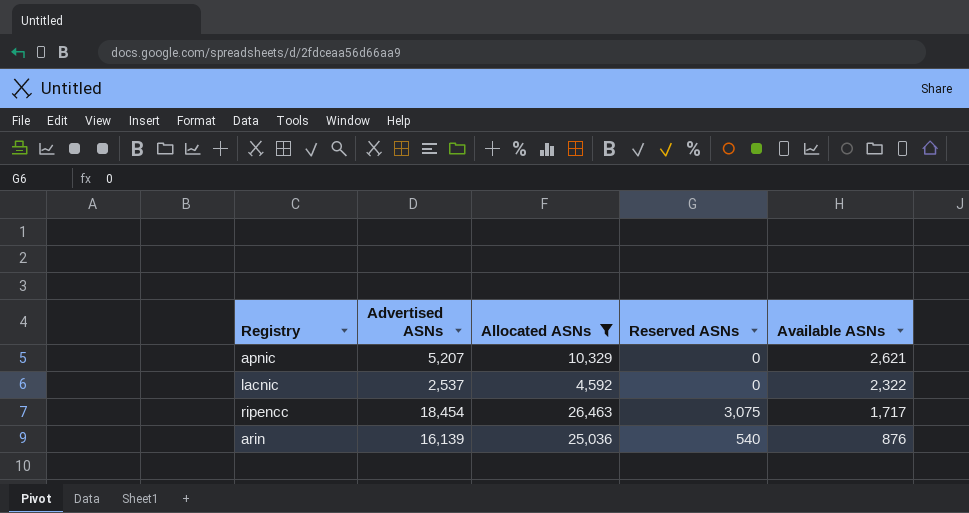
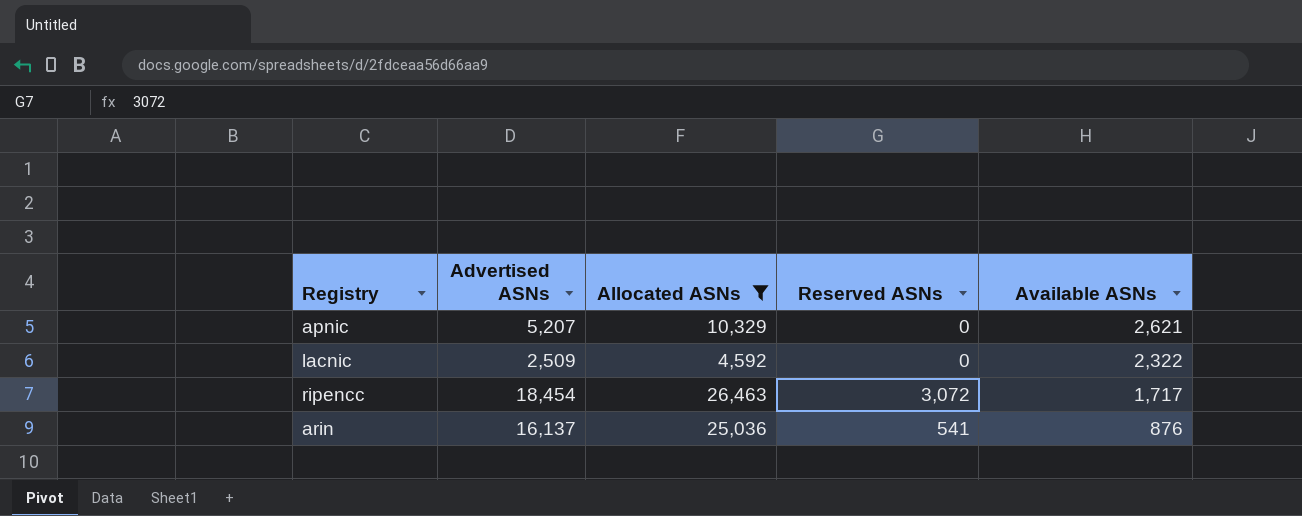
lacnic | Advertised ASNs: 2,537 -> 2,509
ripencc | Reserved ASNs: 3,075 -> 3,072
arin | Advertised ASNs: 16,139 -> 16,137
arin | Reserved ASNs: 540 -> 541

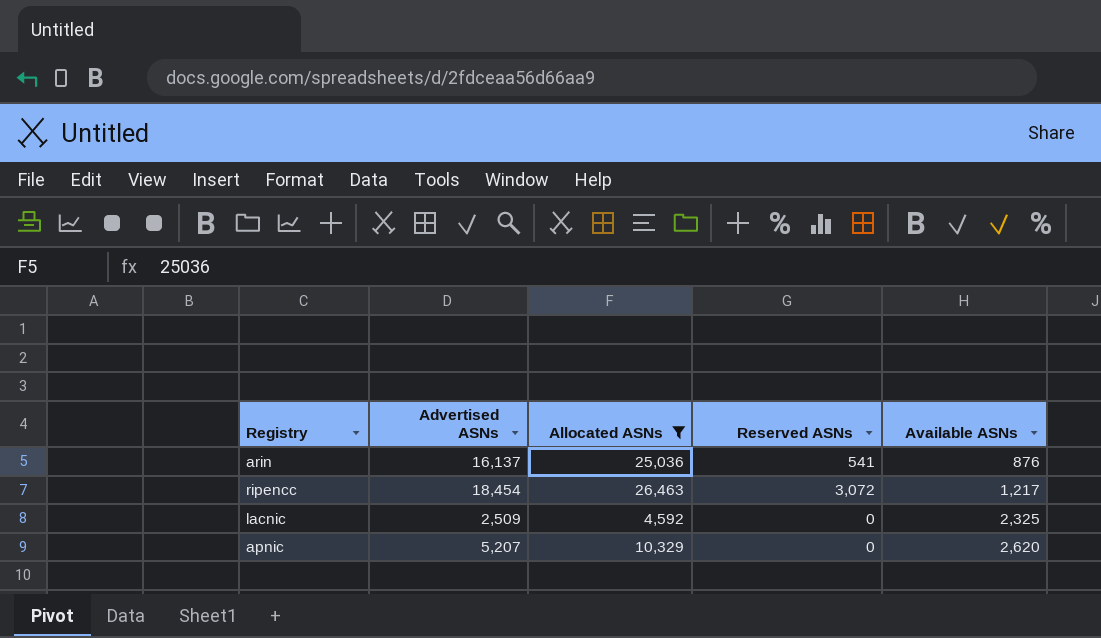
row order: Available ASNs descending -> Available ASNs ascending
ripencc | Available ASNs: 1,717 -> 1,217
lacnic | Available ASNs: 2,322 -> 2,325
apnic | Available ASNs: 2,621 -> 2,620

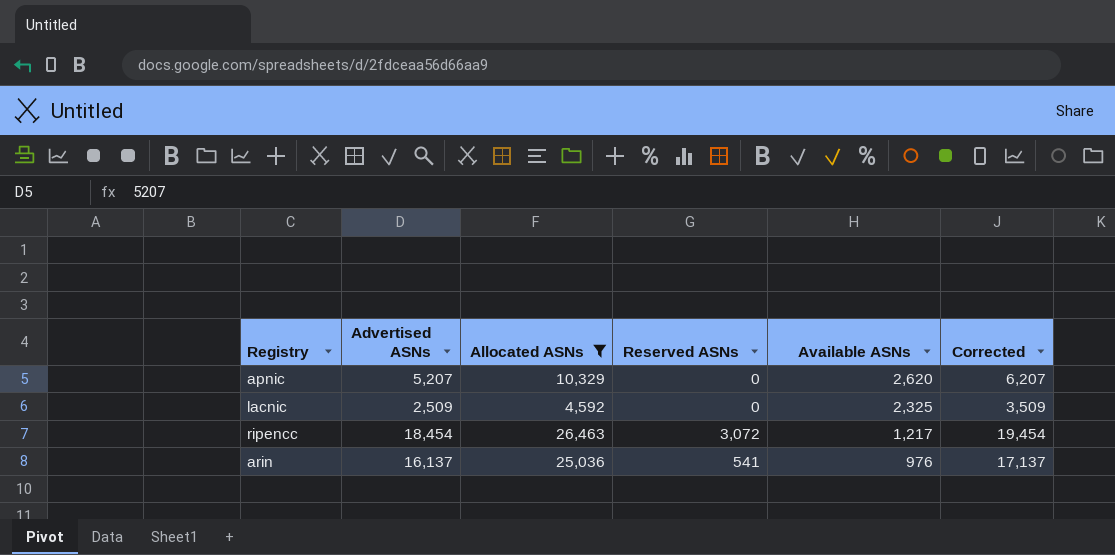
row order: Available ASNs ascending -> Available ASNs descending
column Corrected | formula: none -> [Advertised ASNs] + 1000
arin | Available ASNs: 876 -> 976

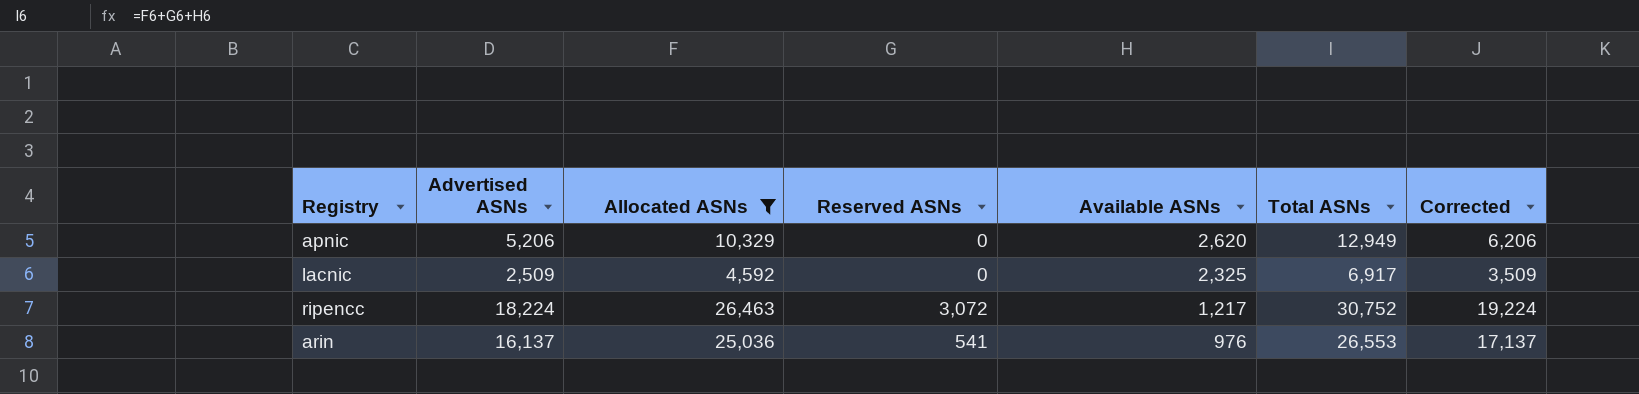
column Total ASNs | formula: none -> [Allocated ASNs] + [Reserved ASNs] + [Available ASNs]
apnic | Advertised ASNs: 5,207 -> 5,206
apnic | Corrected: 6,207 -> 6,206
ripencc | Advertised ASNs: 18,454 -> 18,224
ripencc | Corrected: 19,454 -> 19,224

